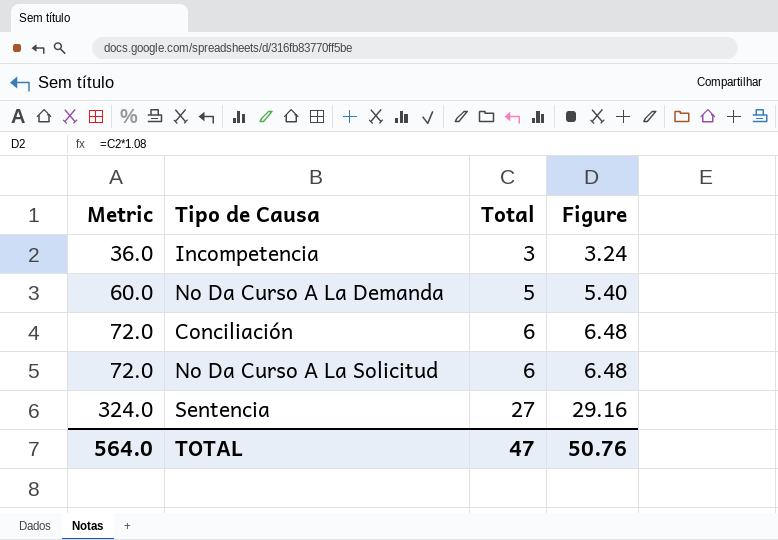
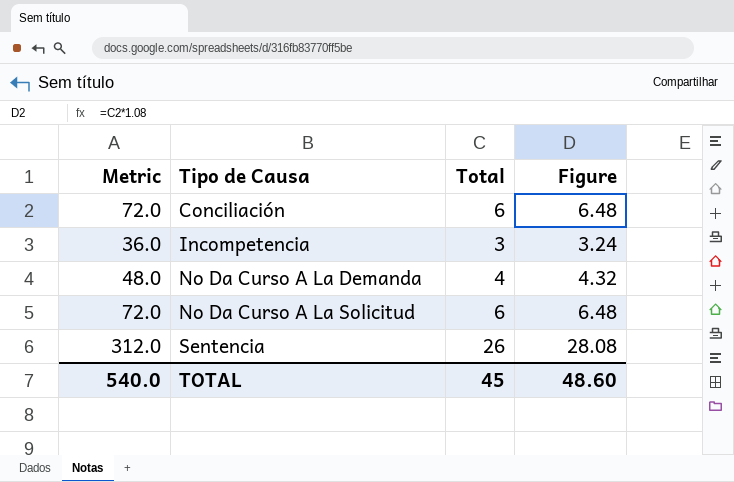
row order: Metric ascending -> Tipo de Causa ascending
No Da Curso A La Demanda | Metric: 60.0 -> 48.0
No Da Curso A La Demanda | Total: 5 -> 4
No Da Curso A La Demanda | Figure: 5.40 -> 4.32
Sentencia | Metric: 324.0 -> 312.0
Sentencia | Total: 27 -> 26
Sentencia | Figure: 29.16 -> 28.08
TOTAL | Metric: 564.0 -> 540.0
TOTAL | Total: 47 -> 45
TOTAL | Figure: 50.76 -> 48.60

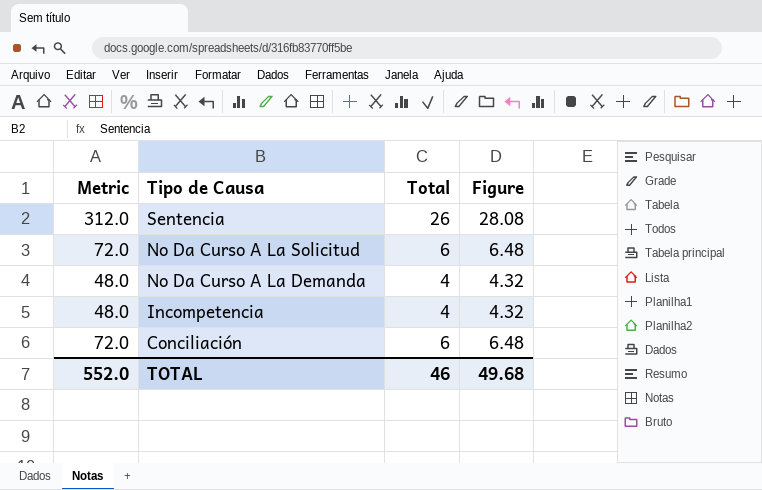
row order: Tipo de Causa ascending -> Tipo de Causa descending
Incompetencia | Metric: 36.0 -> 48.0
Incompetencia | Total: 3 -> 4
Incompetencia | Figure: 3.24 -> 4.32
TOTAL | Metric: 540.0 -> 552.0
TOTAL | Total: 45 -> 46
TOTAL | Figure: 48.60 -> 49.68

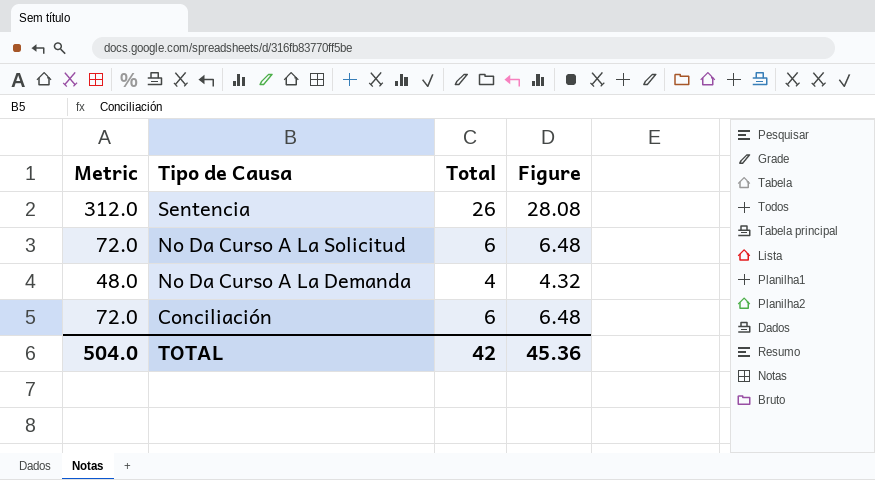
row Incompetencia: 48.0 | 4 | 4.32 -> none
TOTAL | Metric: 552.0 -> 504.0
TOTAL | Total: 46 -> 42
TOTAL | Figure: 49.68 -> 45.36

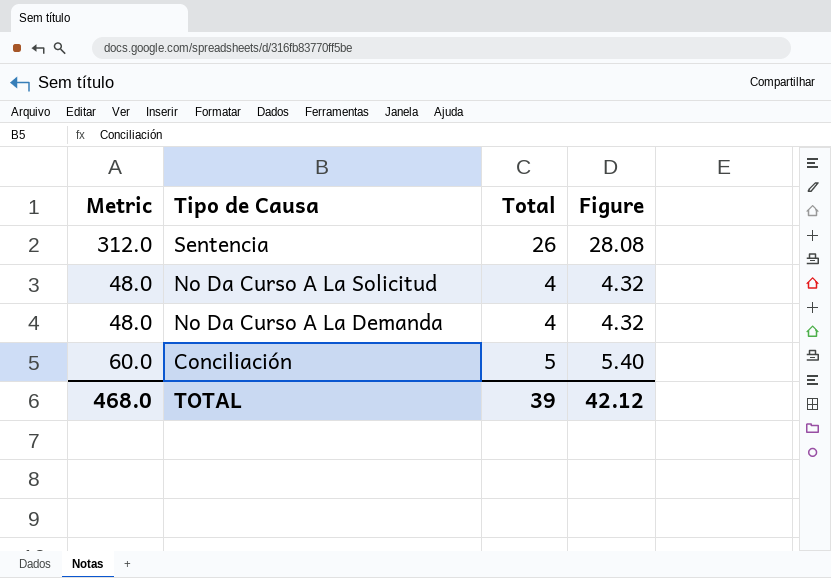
No Da Curso A La Solicitud | Metric: 72.0 -> 48.0
No Da Curso A La Solicitud | Total: 6 -> 4
No Da Curso A La Solicitud | Figure: 6.48 -> 4.32
Conciliación | Metric: 72.0 -> 60.0
Conciliación | Total: 6 -> 5
Conciliación | Figure: 6.48 -> 5.40
TOTAL | Metric: 504.0 -> 468.0
TOTAL | Total: 42 -> 39
TOTAL | Figure: 45.36 -> 42.12

